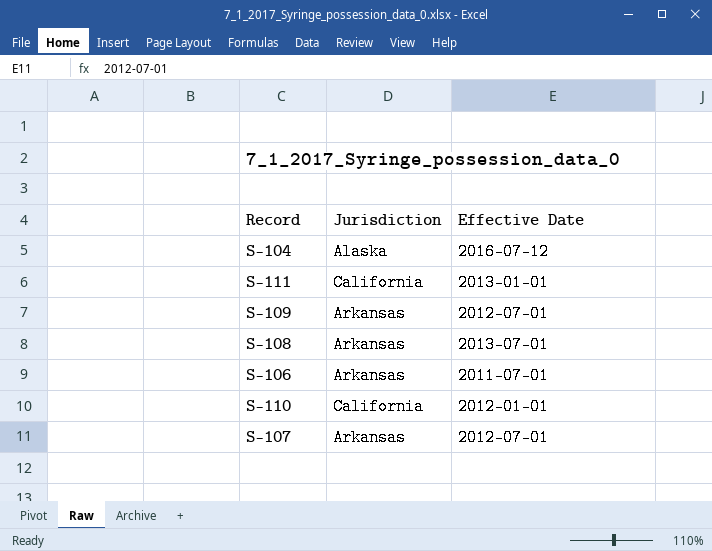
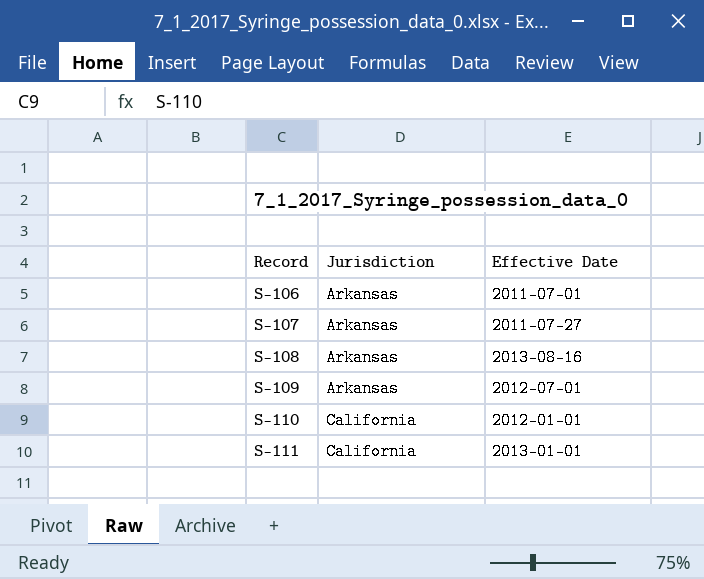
row order: none -> Record ascending
row S-104: Alaska | 2016-07-12 -> none
S-107 | Effective Date: 2012-07-01 -> 2011-07-27
S-108 | Effective Date: 2013-07-01 -> 2013-08-16

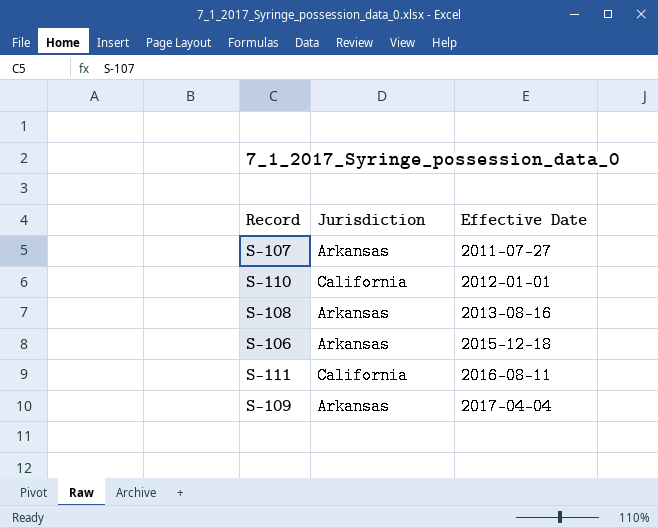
row order: Record ascending -> Effective Date ascending
S-106 | Effective Date: 2011-07-01 -> 2015-12-18
S-111 | Effective Date: 2013-01-01 -> 2016-08-11
S-109 | Effective Date: 2012-07-01 -> 2017-04-04

